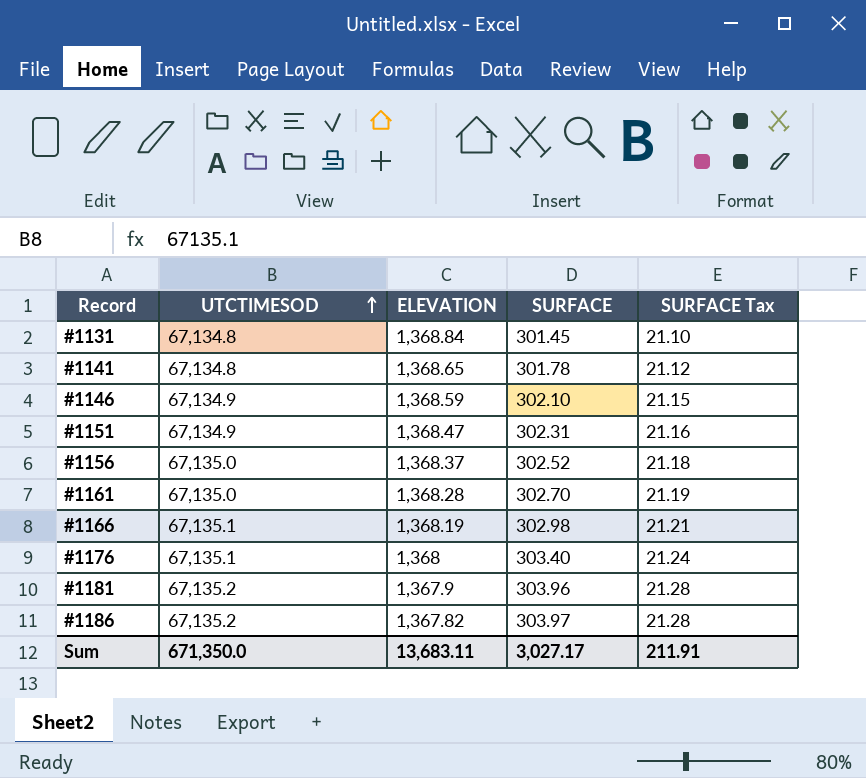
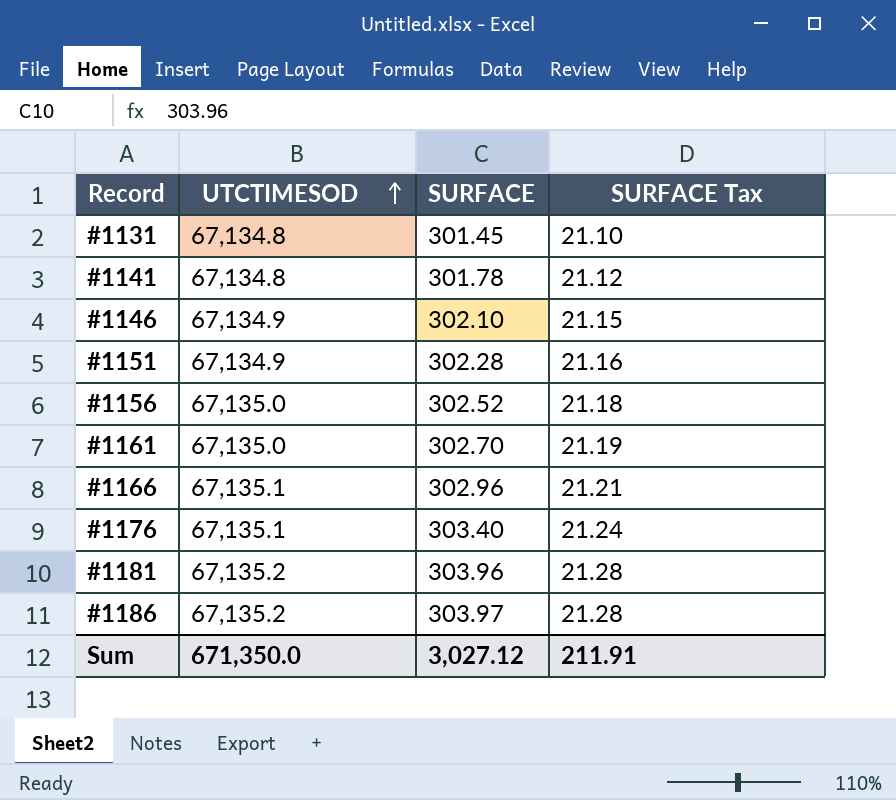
column ELEVATION | position: 3 -> none
#1151 | SURFACE: 302.31 -> 302.28
#1166 | SURFACE: 302.98 -> 302.96
Sum | SURFACE: 3,027.17 -> 3,027.12

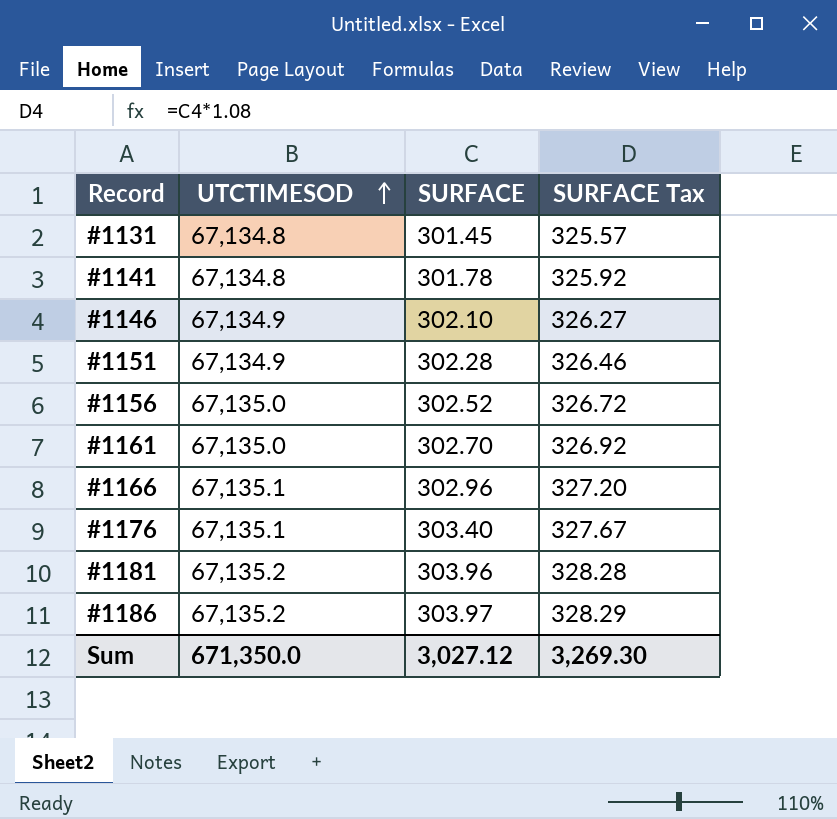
column SURFACE Tax | formula: [SURFACE] * 0.07 -> [SURFACE] * 1.08
Sum | SURFACE Tax: 211.91 -> 3,269.30

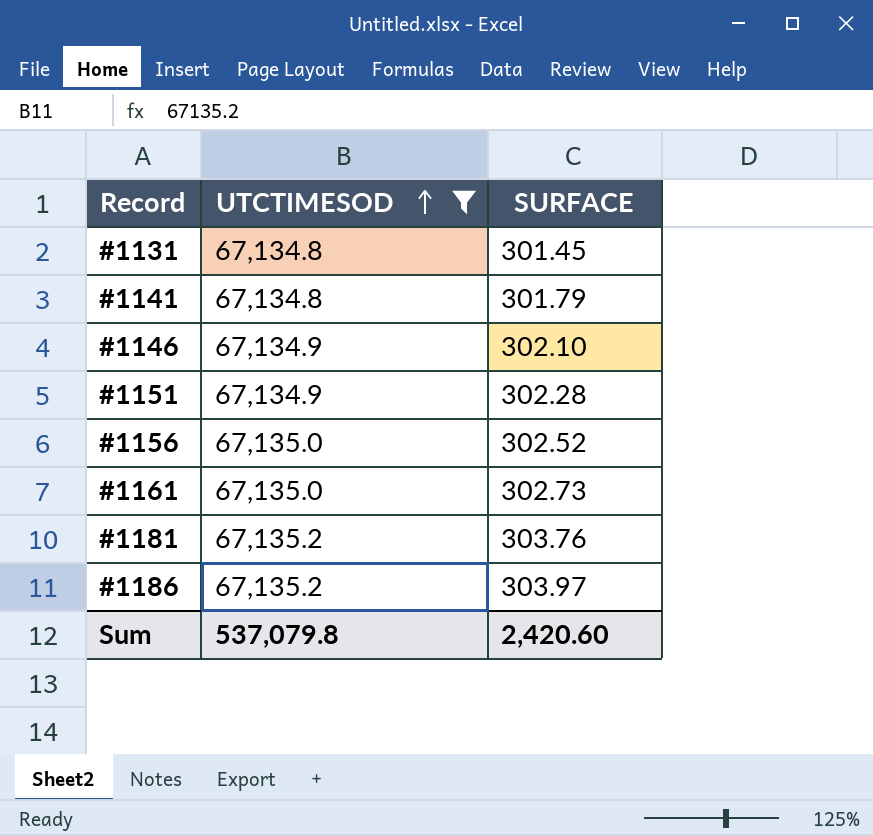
filter: none -> UTCTIMESOD != 67,135.1
column SURFACE Tax | formula: [SURFACE] * 1.08 -> none
#1141 | SURFACE: 301.78 -> 301.79
#1161 | SURFACE: 302.70 -> 302.73
#1181 | SURFACE: 303.96 -> 303.76
Sum | UTCTIMESOD: 671,350.0 -> 537,079.8
Sum | SURFACE: 3,027.12 -> 2,420.60

